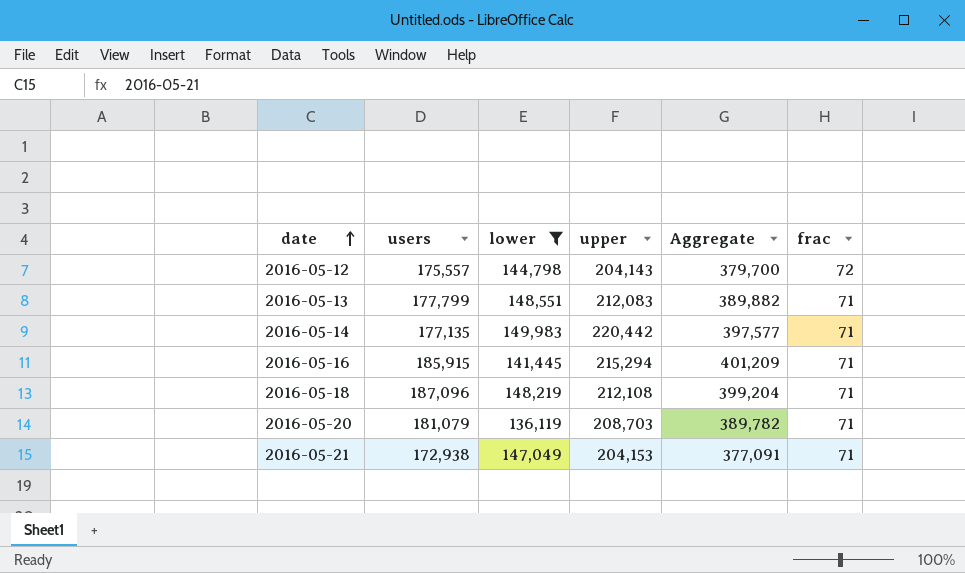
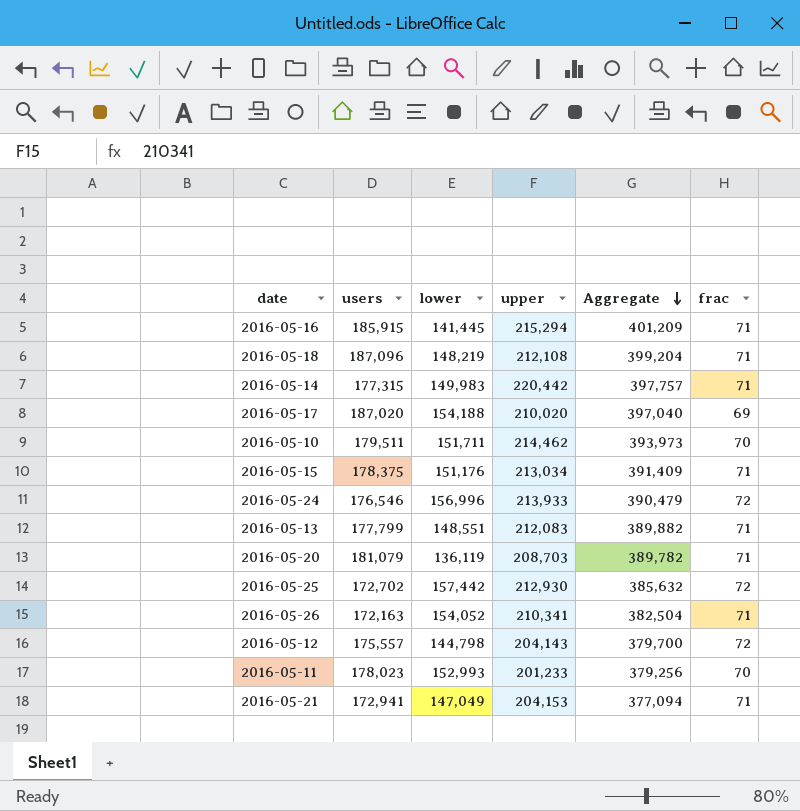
filter: lower <= 149,983 -> none
row order: date ascending -> Aggregate descending
2016-05-14 | users: 177,135 -> 177,315
2016-05-14 | Aggregate: 397,577 -> 397,757
2016-05-21 | users: 172,938 -> 172,941
2016-05-21 | Aggregate: 377,091 -> 377,094

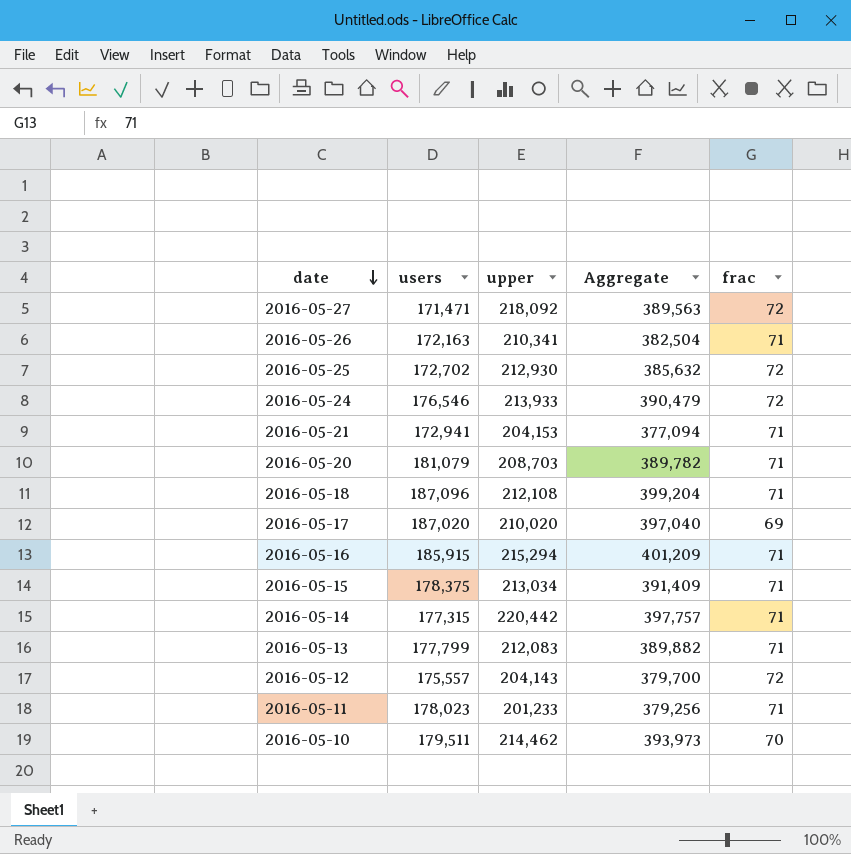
row order: Aggregate descending -> date descending
column lower | position: 3 -> none
row 2016-05-27: none -> 171,471 | 218,092 | 389,563 | 72
2016-05-11 | frac: 70 -> 71

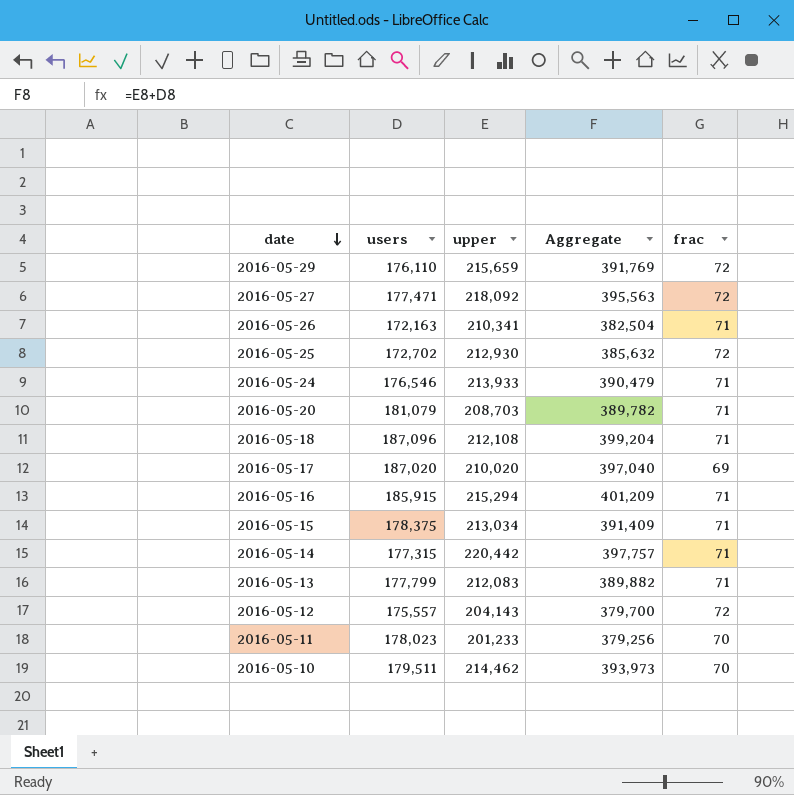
row 2016-05-21: 172,941 | 204,153 | 377,094 | 71 -> none
row 2016-05-29: none -> 176,110 | 215,659 | 391,769 | 72
2016-05-27 | users: 171,471 -> 177,471
2016-05-27 | Aggregate: 389,563 -> 395,563
2016-05-24 | frac: 72 -> 71
2016-05-11 | frac: 71 -> 70

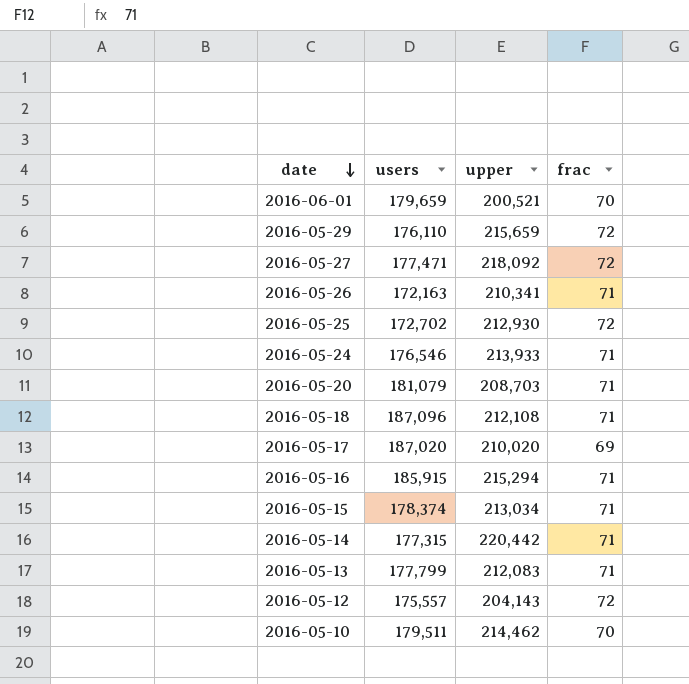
column Aggregate | formula: [users] + [upper] -> none
row 2016-05-11: 178,023 | 201,233 | 379,256 | 70 -> none
row 2016-06-01: none -> 179,659 | 200,521 | 70
2016-05-15 | users: 178,375 -> 178,374

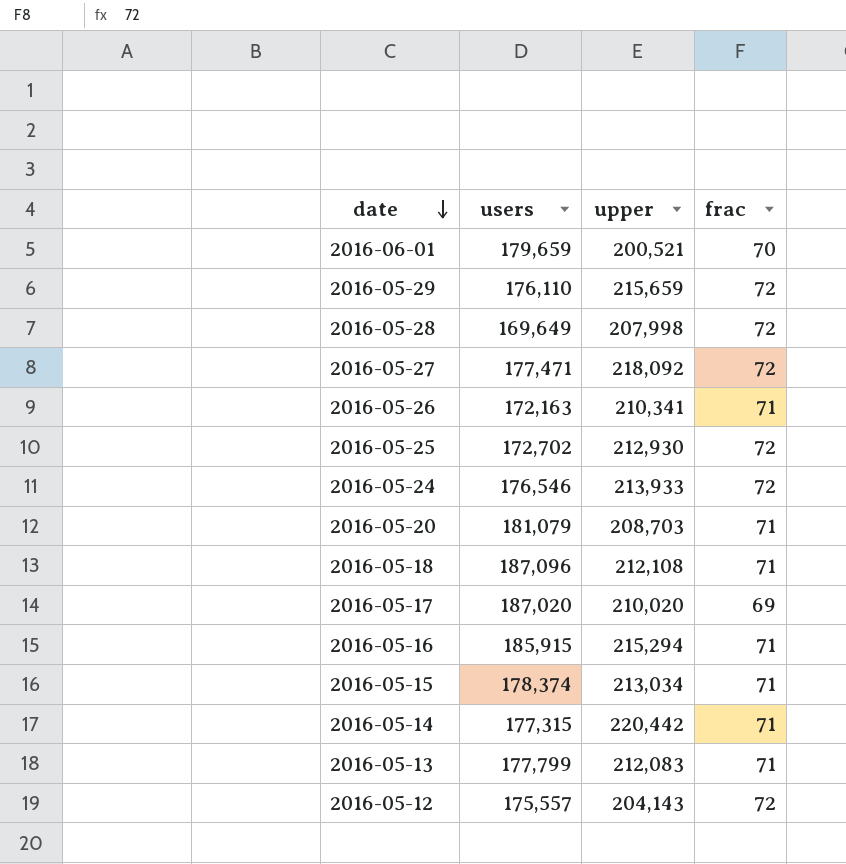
row 2016-05-10: 179,511 | 214,462 | 70 -> none
row 2016-05-28: none -> 169,649 | 207,998 | 72
2016-05-24 | frac: 71 -> 72

